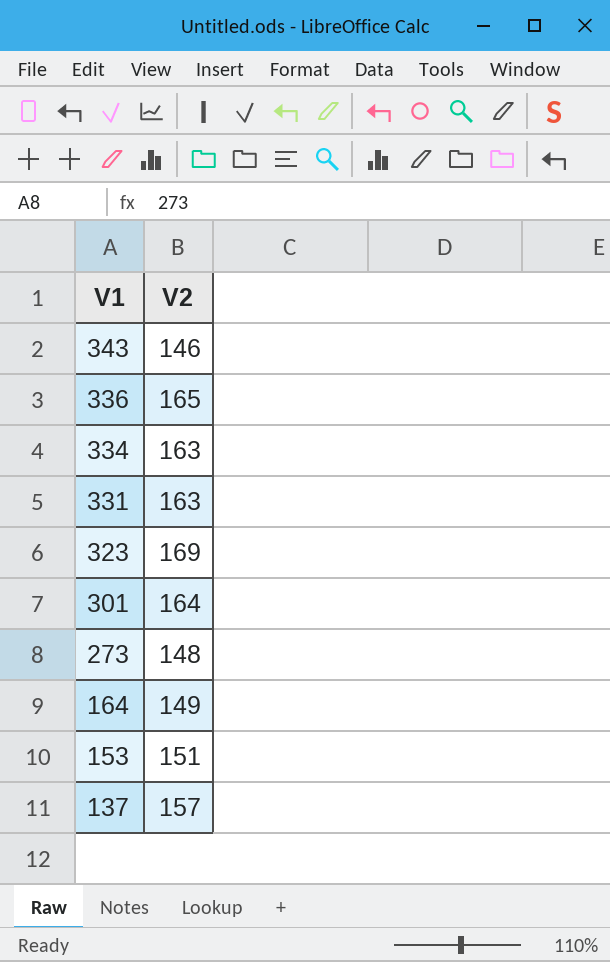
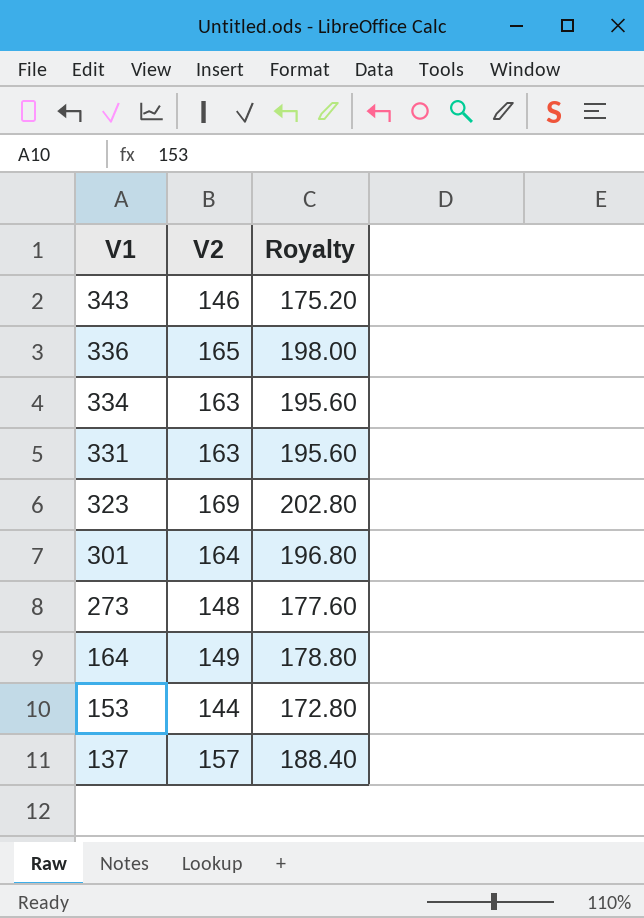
column Royalty | formula: none -> [V2] * 1.2
153 | V2: 151 -> 144

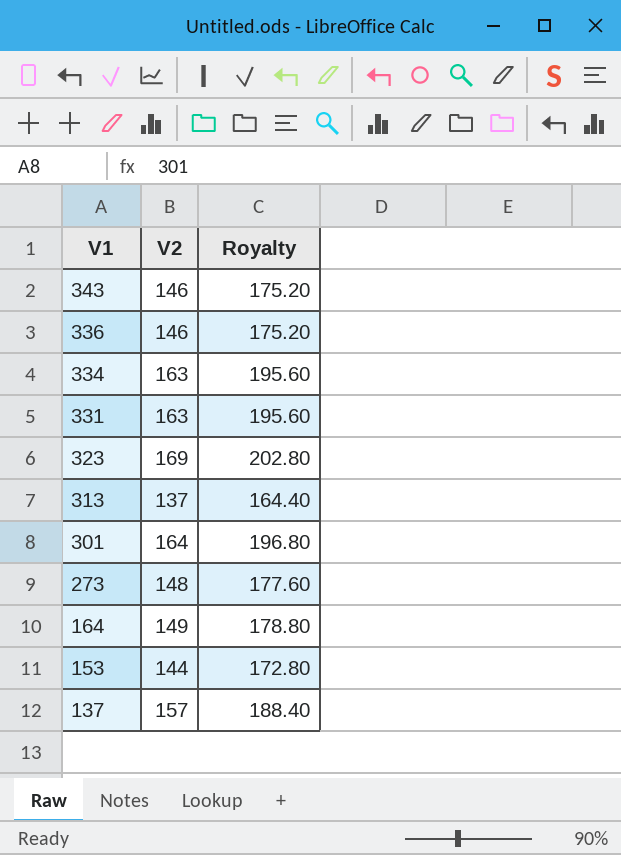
336 | V2: 165 -> 146
336 | Royalty: 198.00 -> 175.20
row 313: none -> 137 | 164.40

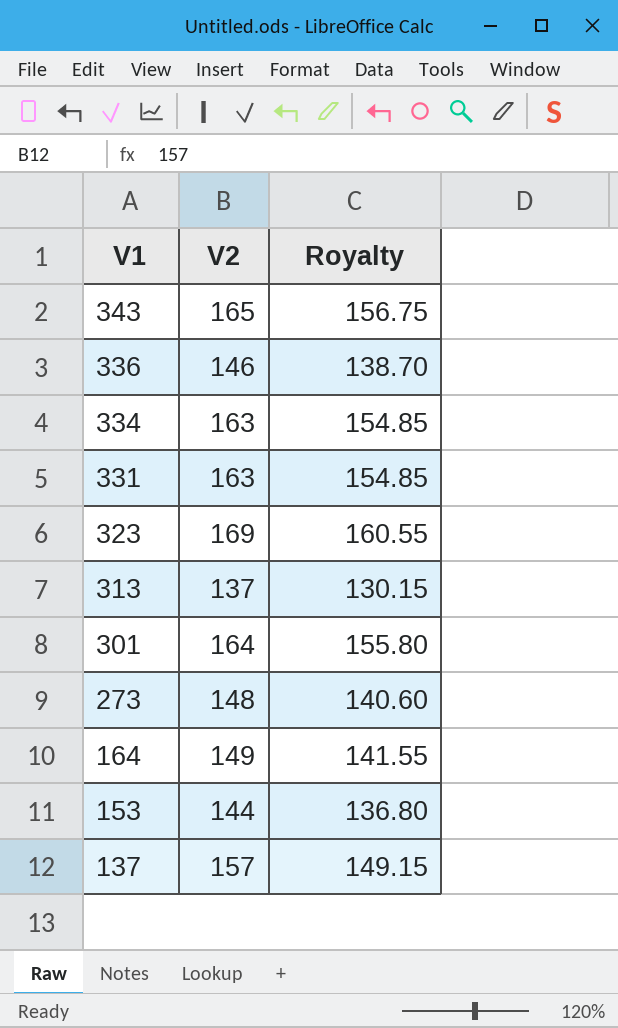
column Royalty | formula: [V2] * 1.2 -> [V2] * 0.95
343 | V2: 146 -> 165

